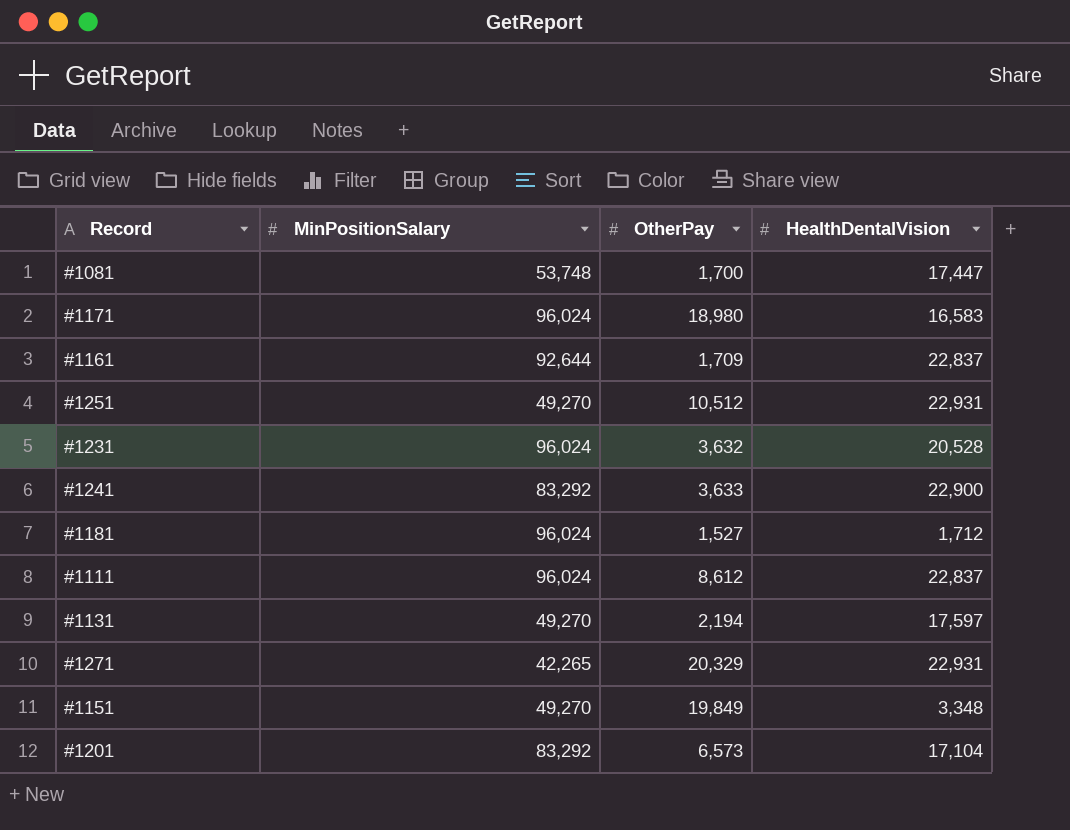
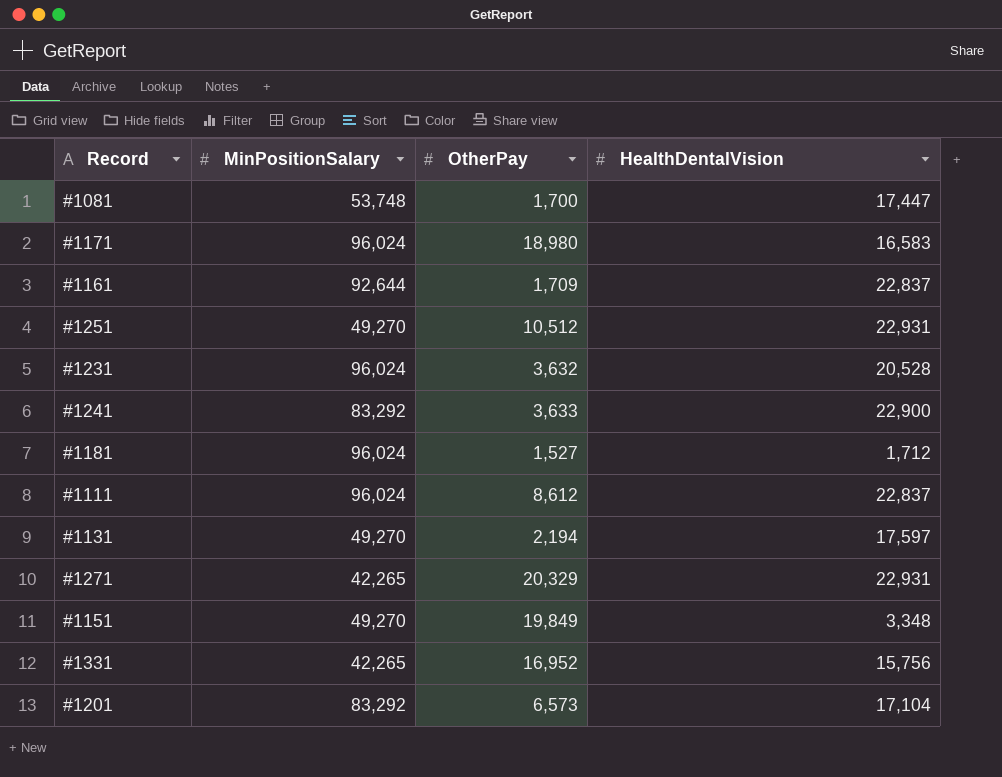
row #1331: none -> 42,265 | 16,952 | 15,756

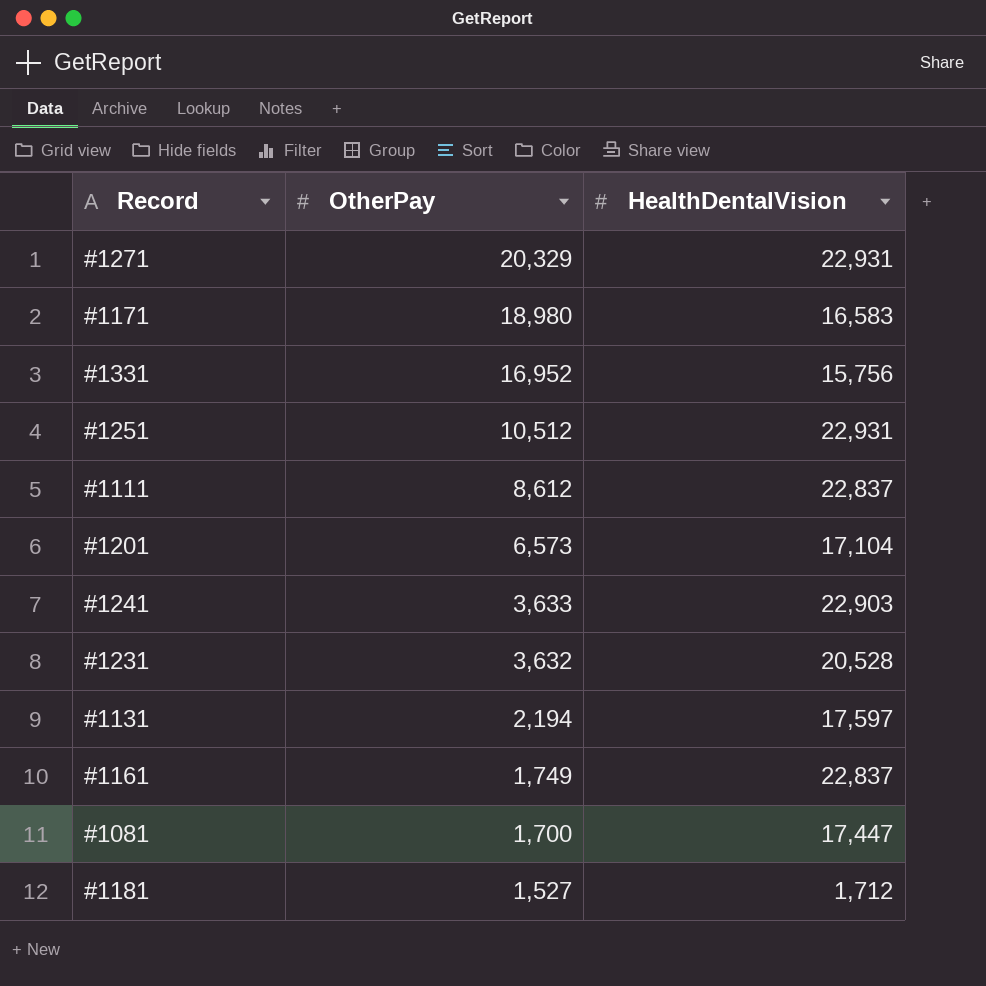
row order: none -> OtherPay descending
column MinPositionSalary | position: 2 -> none
row #1151: 49,270 | 19,849 | 3,348 -> none
#1241 | HealthDentalVision: 22,900 -> 22,903
#1161 | OtherPay: 1,709 -> 1,749

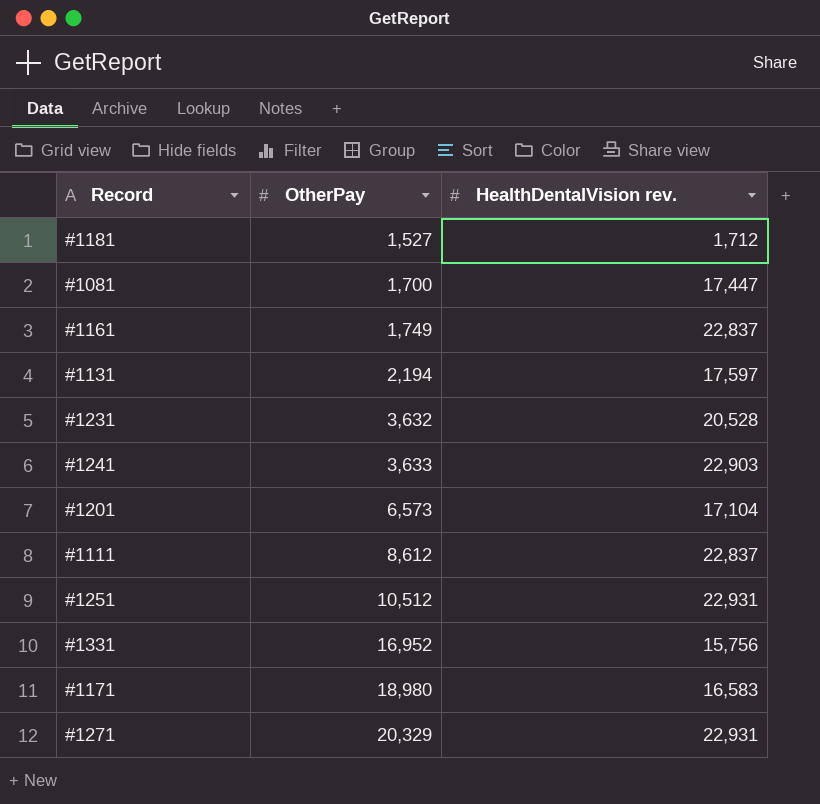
row order: OtherPay descending -> OtherPay ascending
column name: HealthDentalVision -> HealthDentalVision rev.

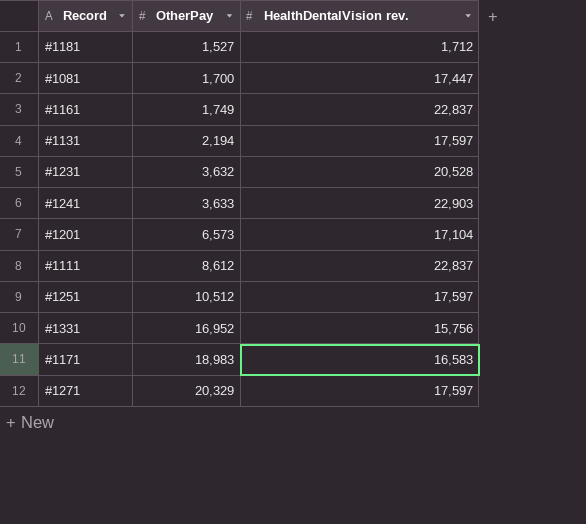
#1251 | HealthDentalVision rev.: 22,931 -> 17,597
#1171 | OtherPay: 18,980 -> 18,983
#1271 | HealthDentalVision rev.: 22,931 -> 17,597

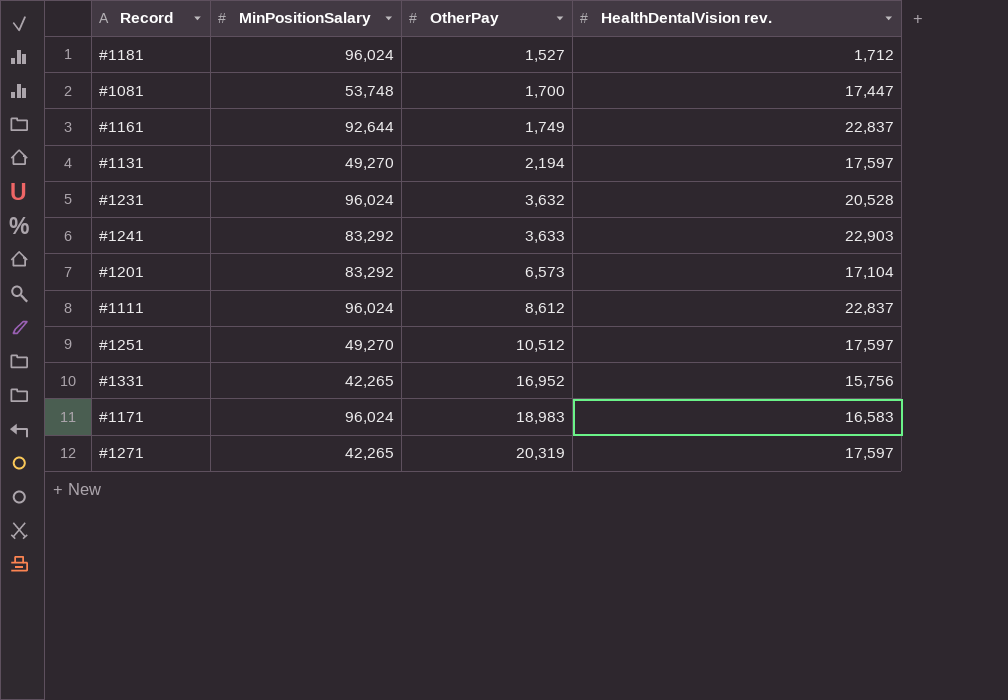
column MinPositionSalary | position: none -> 2
#1271 | OtherPay: 20,329 -> 20,319

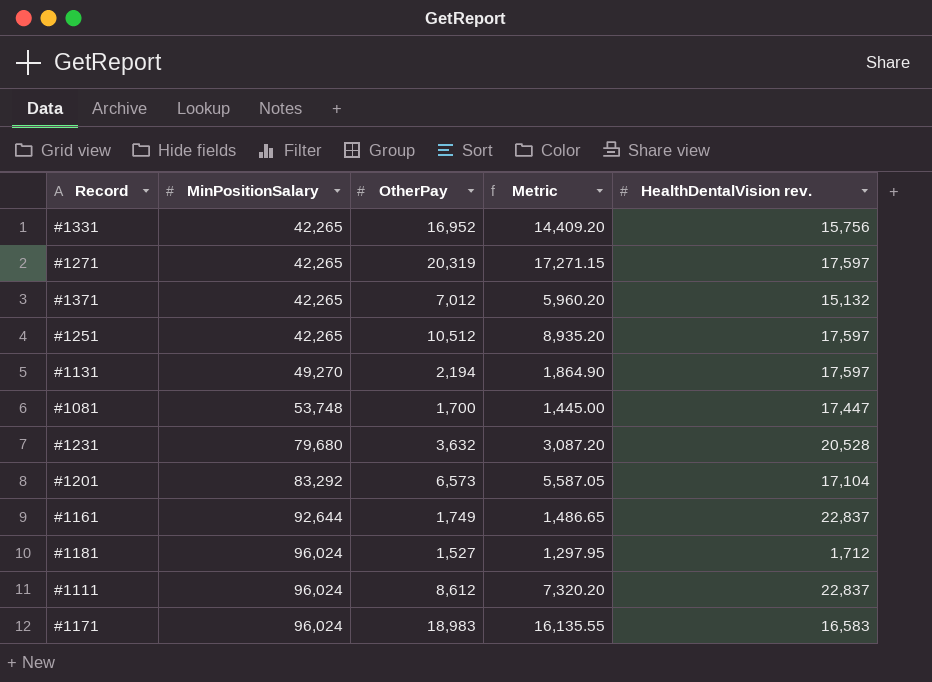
row order: OtherPay ascending -> MinPositionSalary ascending
column Metric | formula: none -> [OtherPay] * 0.85
row #1241: 83,292 | 3,633 | 22,903 -> none
row #1371: none -> 42,265 | 7,012 | 5,960.20 | 15,132
#1251 | MinPositionSalary: 49,270 -> 42,265
#1231 | MinPositionSalary: 96,024 -> 79,680

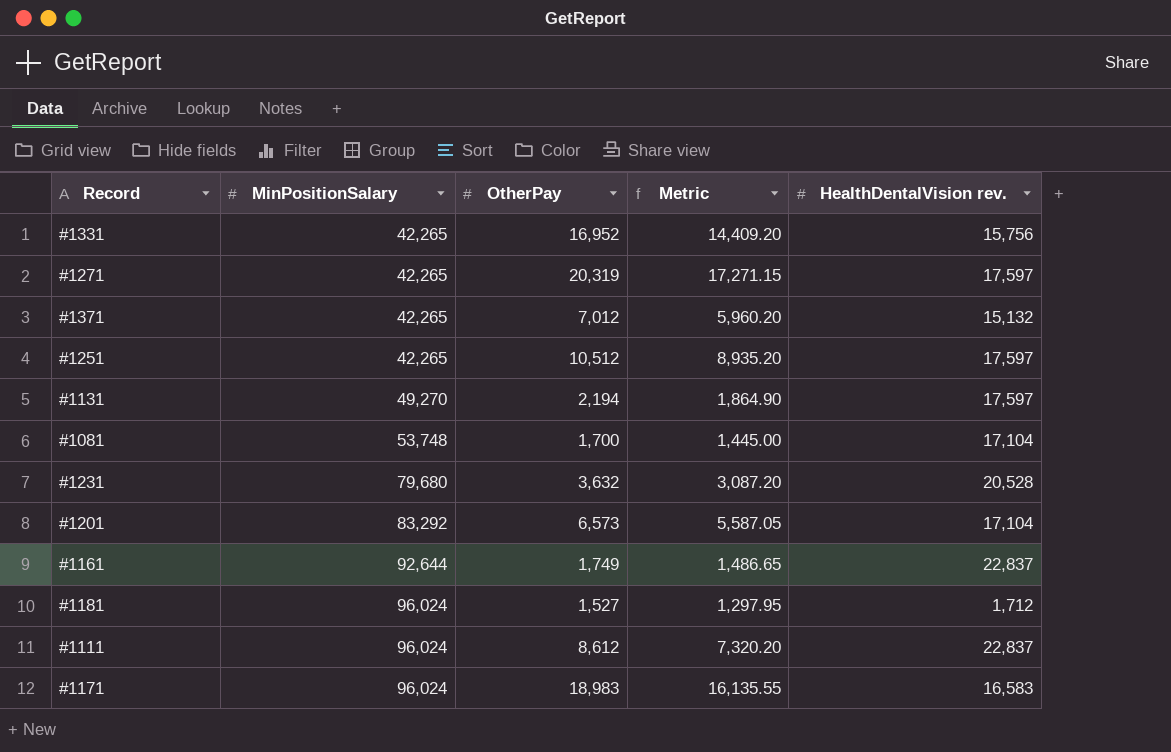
#1081 | HealthDentalVision rev.: 17,447 -> 17,104

